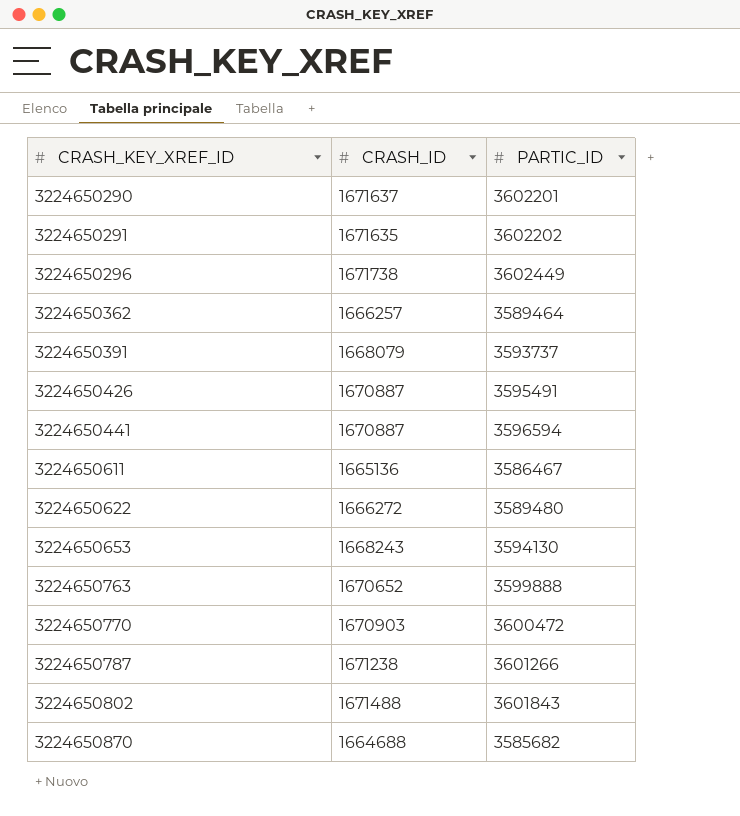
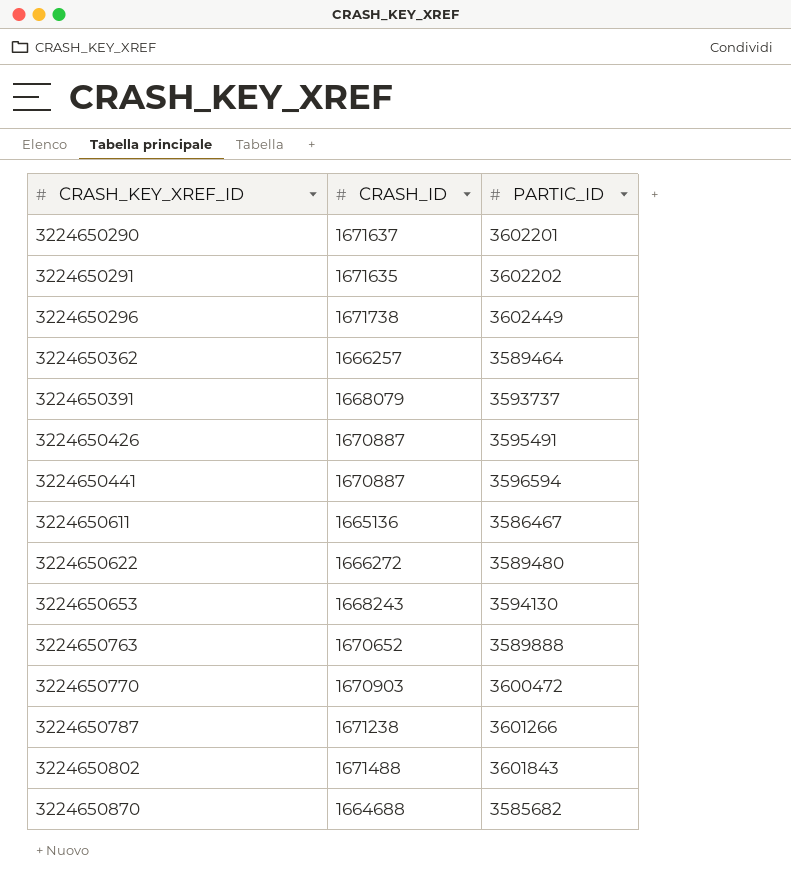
3224650763 | PARTIC_ID: 3599888 -> 3589888

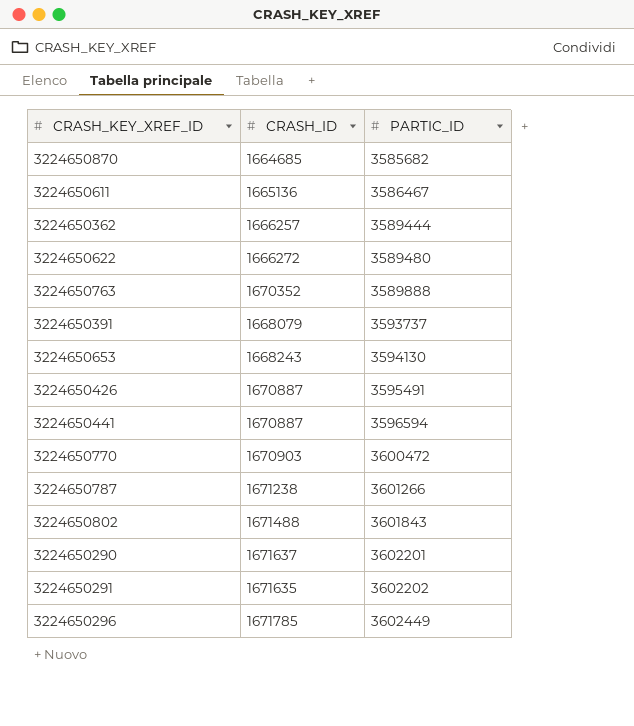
row order: CRASH_KEY_XREF_ID ascending -> PARTIC_ID ascending
3224650870 | CRASH_ID: 1664688 -> 1664685
3224650362 | PARTIC_ID: 3589464 -> 3589444
3224650763 | CRASH_ID: 1670652 -> 1670352
3224650296 | CRASH_ID: 1671738 -> 1671785

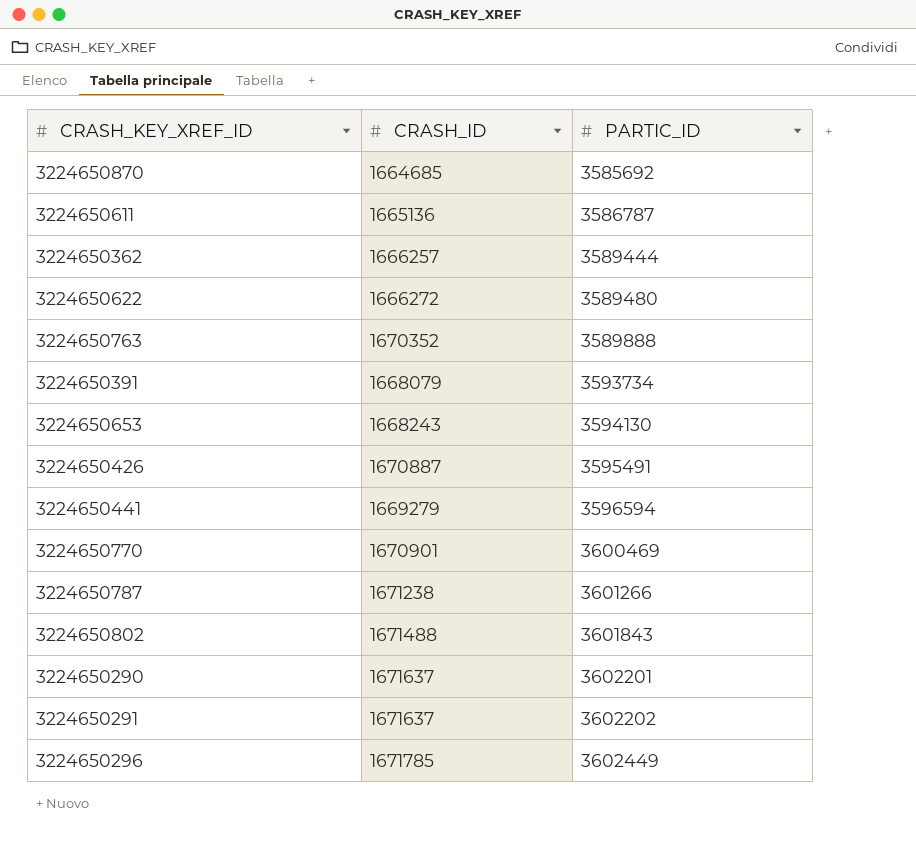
3224650870 | PARTIC_ID: 3585682 -> 3585692
3224650611 | PARTIC_ID: 3586467 -> 3586787
3224650391 | PARTIC_ID: 3593737 -> 3593734
3224650441 | CRASH_ID: 1670887 -> 1669279
3224650770 | CRASH_ID: 1670903 -> 1670901
3224650770 | PARTIC_ID: 3600472 -> 3600469
3224650291 | CRASH_ID: 1671635 -> 1671637

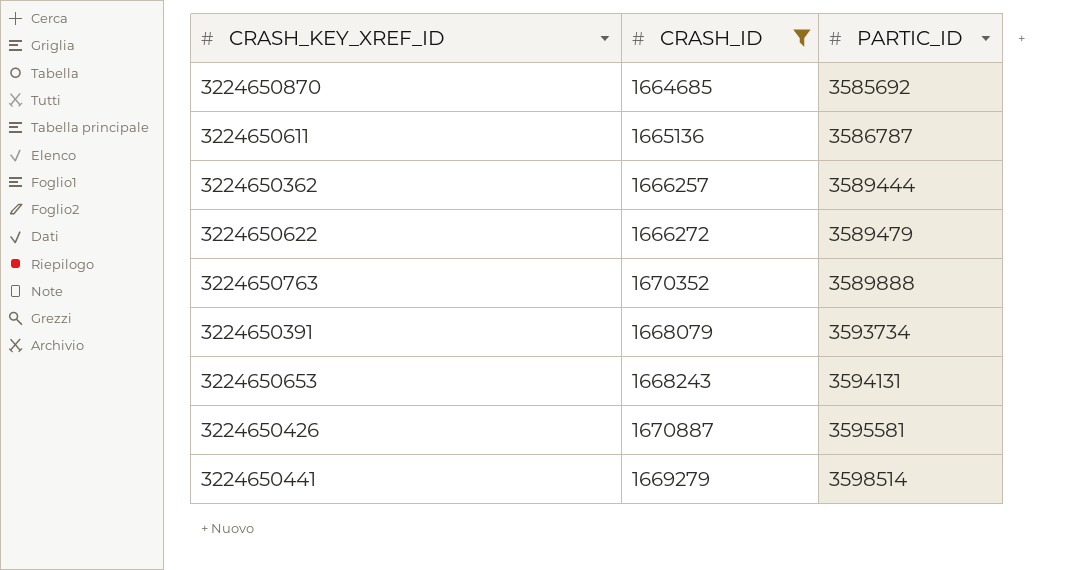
filter: none -> CRASH_ID <= 1670887
3224650622 | PARTIC_ID: 3589480 -> 3589479
3224650653 | PARTIC_ID: 3594130 -> 3594131
3224650426 | PARTIC_ID: 3595491 -> 3595581
3224650441 | PARTIC_ID: 3596594 -> 3598514

